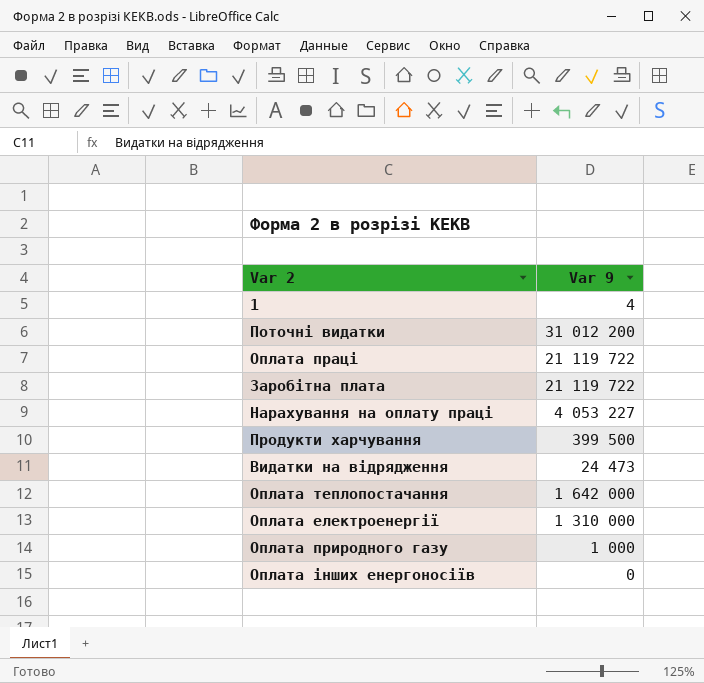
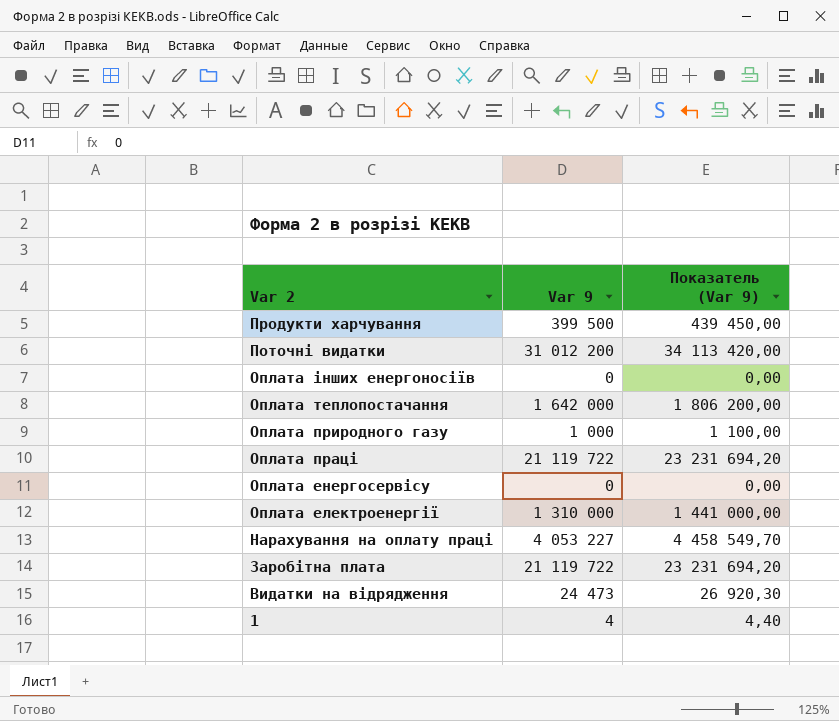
row order: none -> Var 2 descending
column Показатель (Var 9) | formula: none -> [Var 9] * 1,1
row Оплата енергосервісу: none -> 0 | 0,00

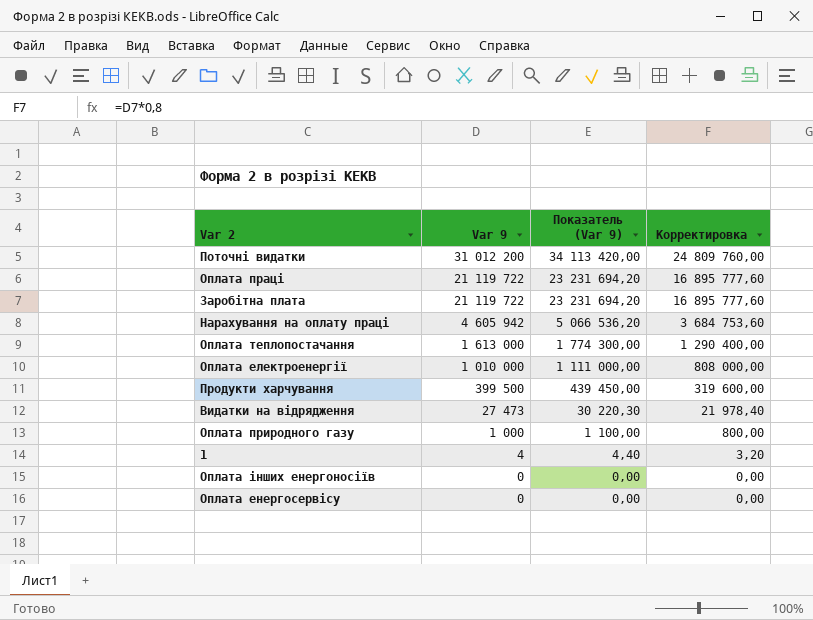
row order: Var 2 descending -> Var 9 descending
column Корректировка | formula: none -> [Var 9] * 0,8
Нарахування на оплату праці | Var 9: 4 053 227 -> 4 605 942
Нарахування на оплату праці | Показатель (Var 9): 4 458 549,70 -> 5 066 536,20
Оплата теплопостачання | Var 9: 1 642 000 -> 1 613 000
Оплата теплопостачання | Показатель (Var 9): 1 806 200,00 -> 1 774 300,00
Оплата електроенергiї | Var 9: 1 310 000 -> 1 010 000
Оплата електроенергiї | Показатель (Var 9): 1 441 000,00 -> 1 111 000,00
Видатки на вiдрядження | Var 9: 24 473 -> 27 473
Видатки на вiдрядження | Показатель (Var 9): 26 920,30 -> 30 220,30

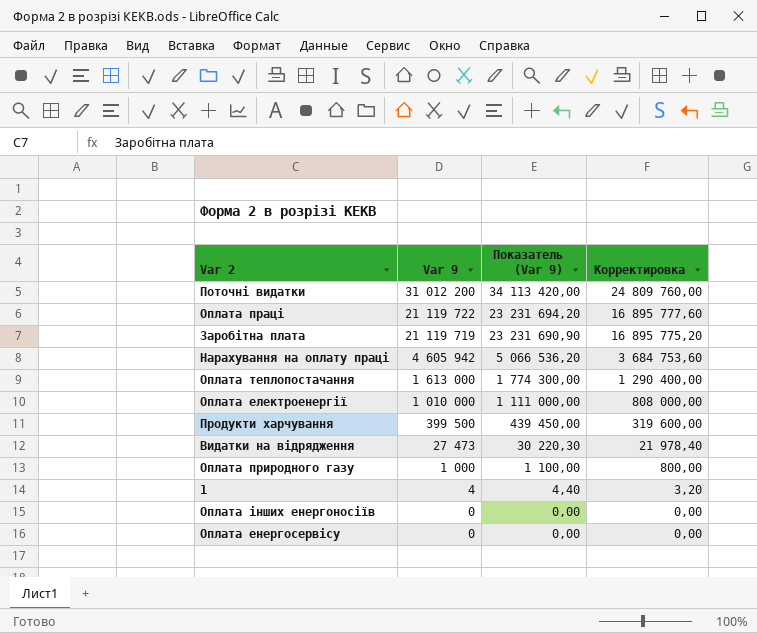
Заробiтна плата | Var 9: 21 119 722 -> 21 119 719
Заробiтна плата | Показатель (Var 9): 23 231 694,20 -> 23 231 690,90
Заробiтна плата | Корректировка: 16 895 777,60 -> 16 895 775,20

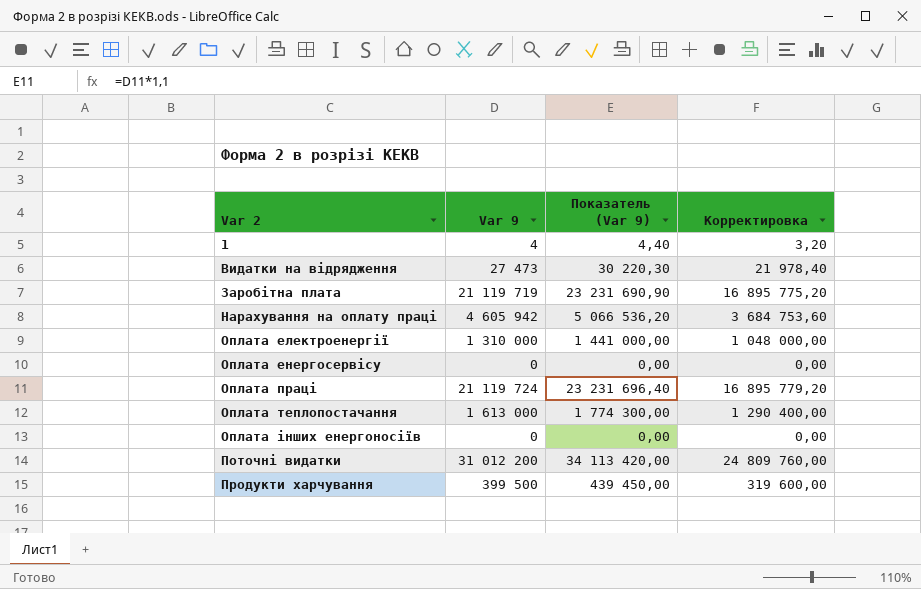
row order: Var 9 descending -> Var 2 ascending
row Оплата природного газу: 1 000 | 1 100,00 | 800,00 -> none
Оплата електроенергiї | Var 9: 1 010 000 -> 1 310 000
Оплата електроенергiї | Показатель (Var 9): 1 111 000,00 -> 1 441 000,00
Оплата електроенергiї | Корректировка: 808 000,00 -> 1 048 000,00
Оплата працi | Var 9: 21 119 722 -> 21 119 724
Оплата працi | Показатель (Var 9): 23 231 694,20 -> 23 231 696,40
Оплата працi | Корректировка: 16 895 777,60 -> 16 895 779,20

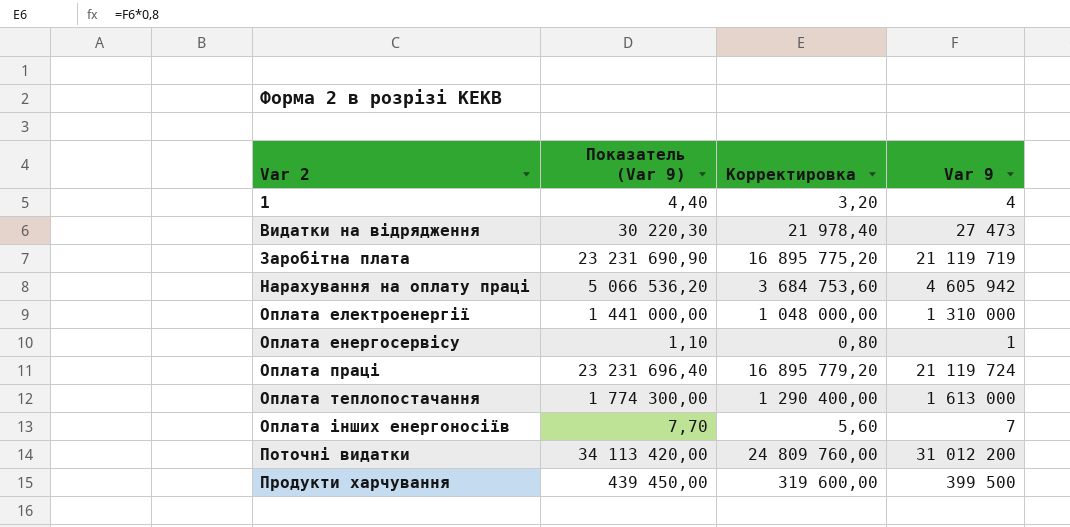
column Var 9 | position: 2 -> 4
Оплата енергосервісу | Показатель (Var 9): 0,00 -> 1,10
Оплата енергосервісу | Корректировка: 0,00 -> 0,80
Оплата енергосервісу | Var 9: 0 -> 1
Оплата інших енергоносiїв | Показатель (Var 9): 0,00 -> 7,70
Оплата інших енергоносiїв | Корректировка: 0,00 -> 5,60
Оплата інших енергоносiїв | Var 9: 0 -> 7

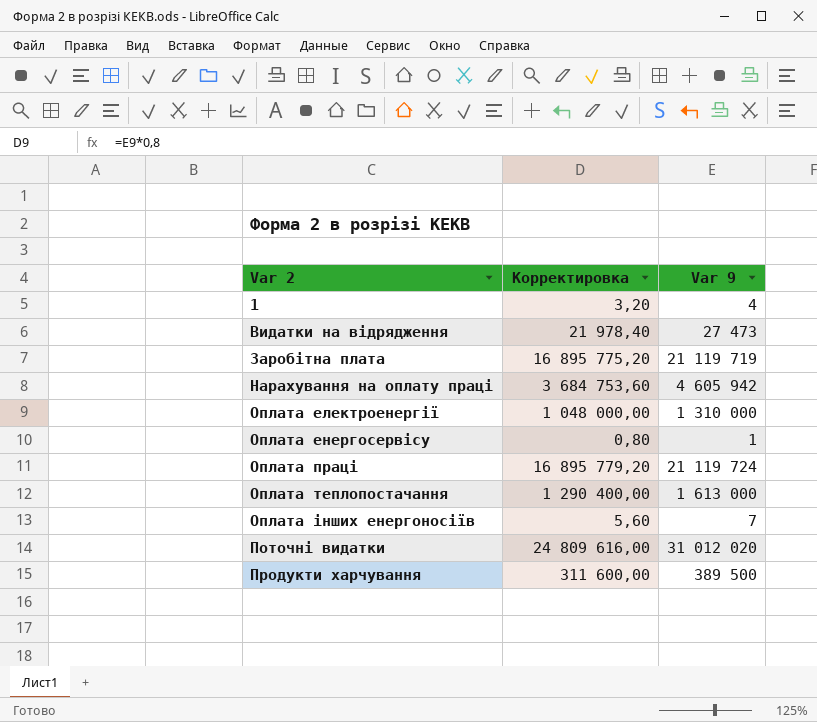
column Показатель (Var 9) | formula: [Var 9] * 1,1 -> none
Поточні видатки | Корректировка: 24 809 760,00 -> 24 809 616,00
Поточні видатки | Var 9: 31 012 200 -> 31 012 020
Продукти харчування | Корректировка: 319 600,00 -> 311 600,00
Продукти харчування | Var 9: 399 500 -> 389 500

